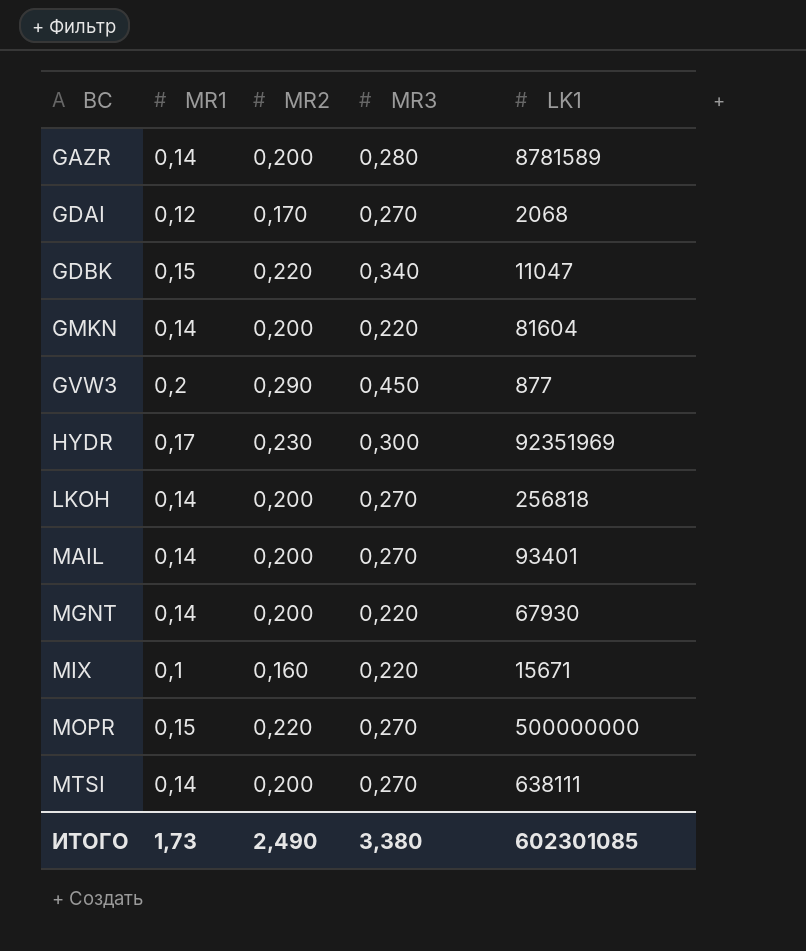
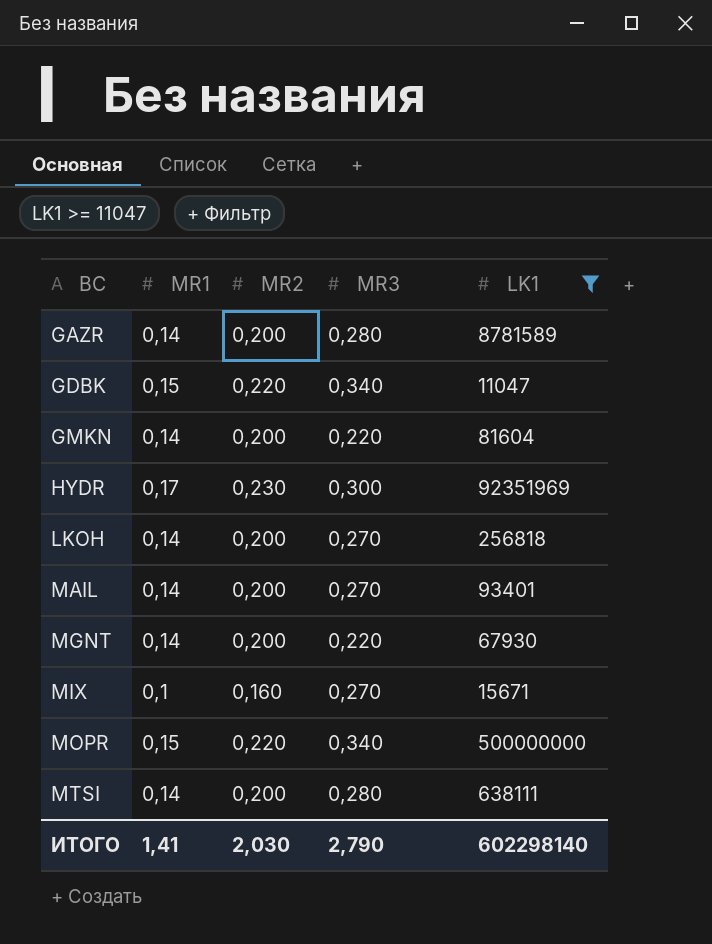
filter: none -> LK1 >= 11047
MIX | MR3: 0,220 -> 0,270
MOPR | MR3: 0,270 -> 0,340
MTSI | MR3: 0,270 -> 0,280
ИТОГО | MR1: 1,73 -> 1,41
ИТОГО | MR2: 2,490 -> 2,030
ИТОГО | MR3: 3,380 -> 2,790
ИТОГО | LK1: 602301085 -> 602298140

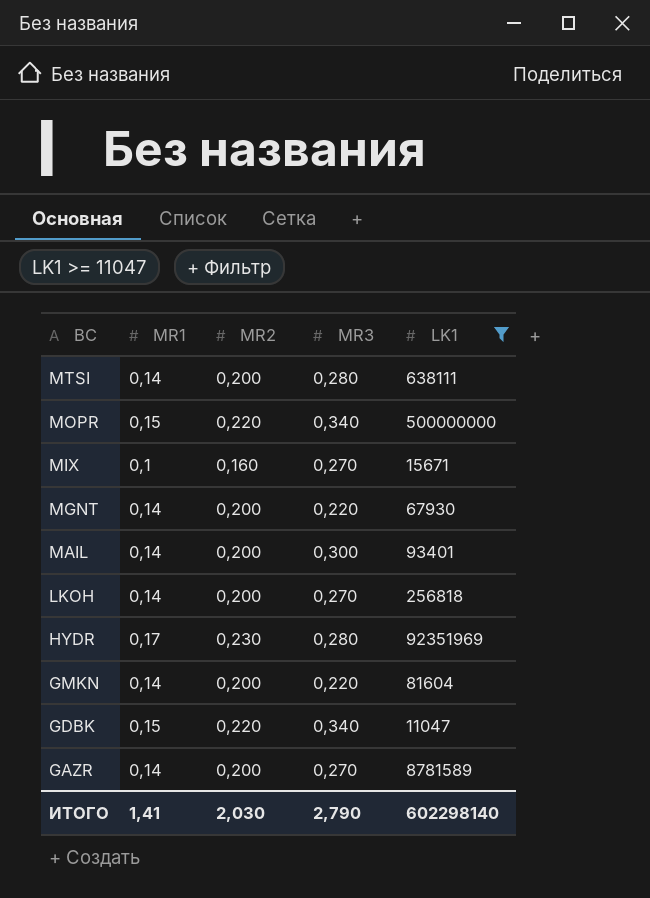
row order: BC ascending -> BC descending
MAIL | MR3: 0,270 -> 0,300
HYDR | MR3: 0,300 -> 0,280
GAZR | MR3: 0,280 -> 0,270

